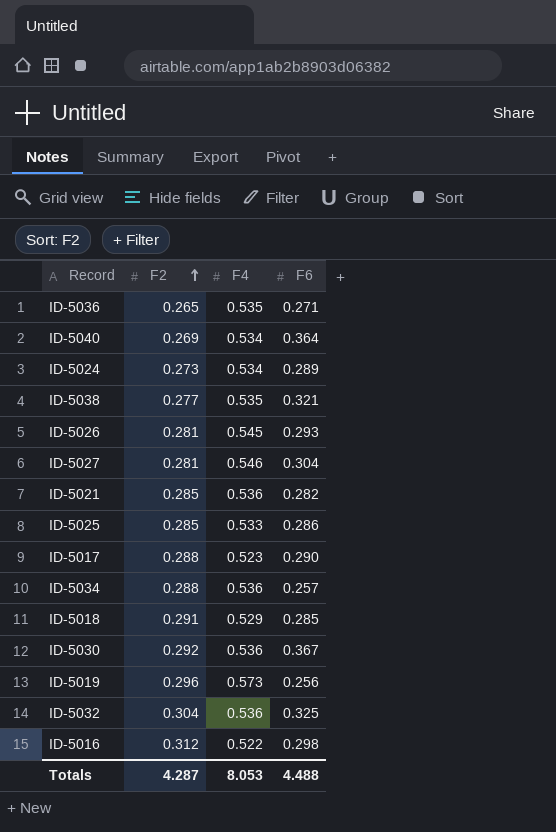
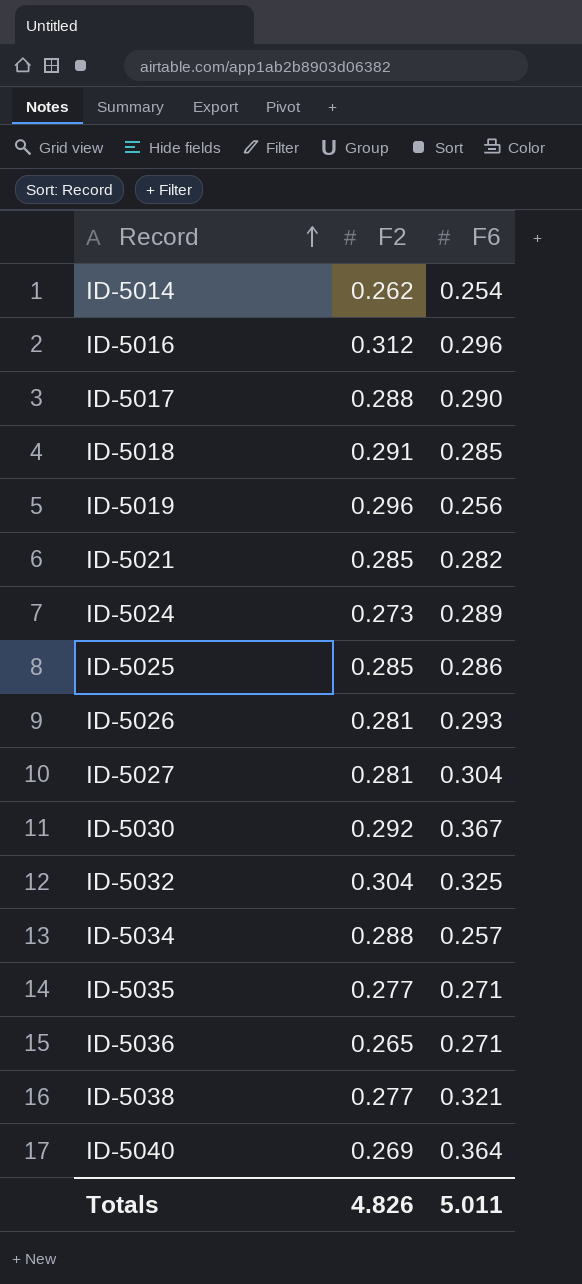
row order: F2 ascending -> Record ascending
column F4 | position: 3 -> none
row ID-5014: none -> 0.262 | 0.254
ID-5016 | F6: 0.298 -> 0.296
row ID-5035: none -> 0.277 | 0.271
Totals | F2: 4.287 -> 4.826
Totals | F6: 4.488 -> 5.011

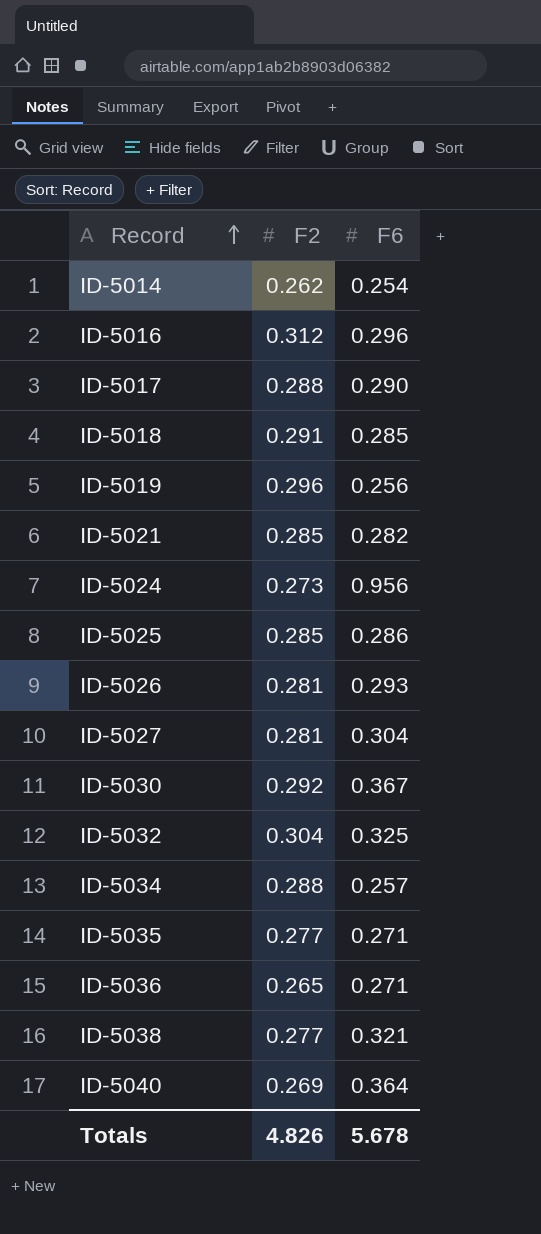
ID-5024 | F6: 0.289 -> 0.956
Totals | F6: 5.011 -> 5.678

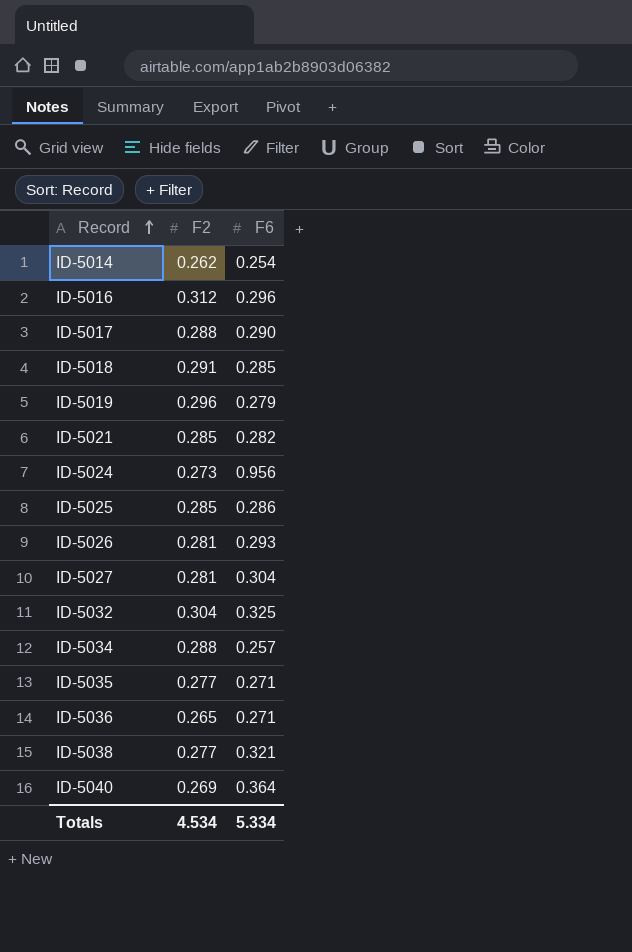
row ID-5030: 0.292 | 0.367 -> none
ID-5019 | F6: 0.256 -> 0.279
Totals | F2: 4.826 -> 4.534
Totals | F6: 5.678 -> 5.334

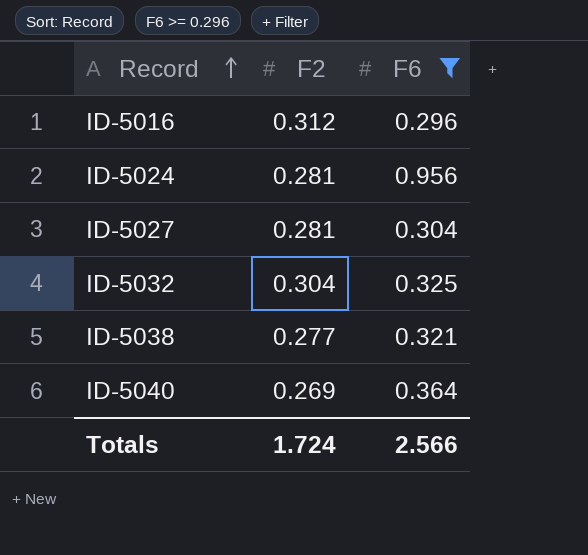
filter: none -> F6 >= 0.296
ID-5024 | F2: 0.273 -> 0.281
Totals | F2: 4.534 -> 1.724
Totals | F6: 5.334 -> 2.566

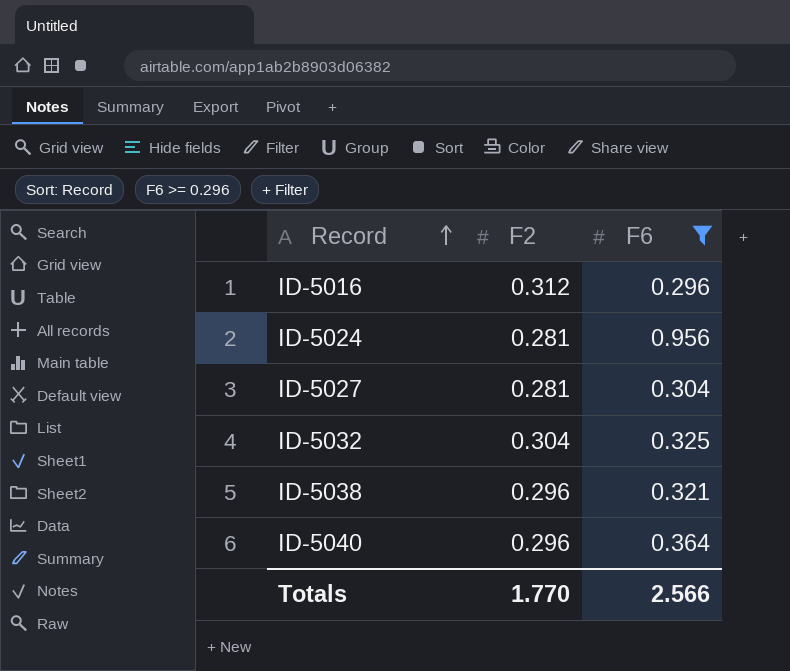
ID-5038 | F2: 0.277 -> 0.296
ID-5040 | F2: 0.269 -> 0.296
Totals | F2: 1.724 -> 1.770

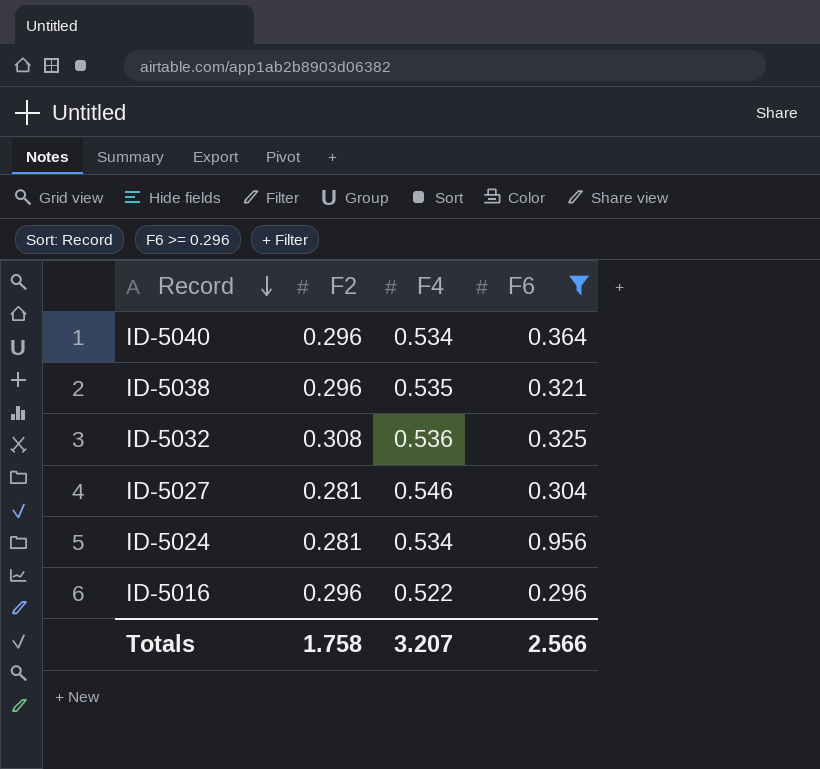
row order: Record ascending -> Record descending
column F4 | position: none -> 3
ID-5032 | F2: 0.304 -> 0.308
ID-5016 | F2: 0.312 -> 0.296
Totals | F2: 1.770 -> 1.758

